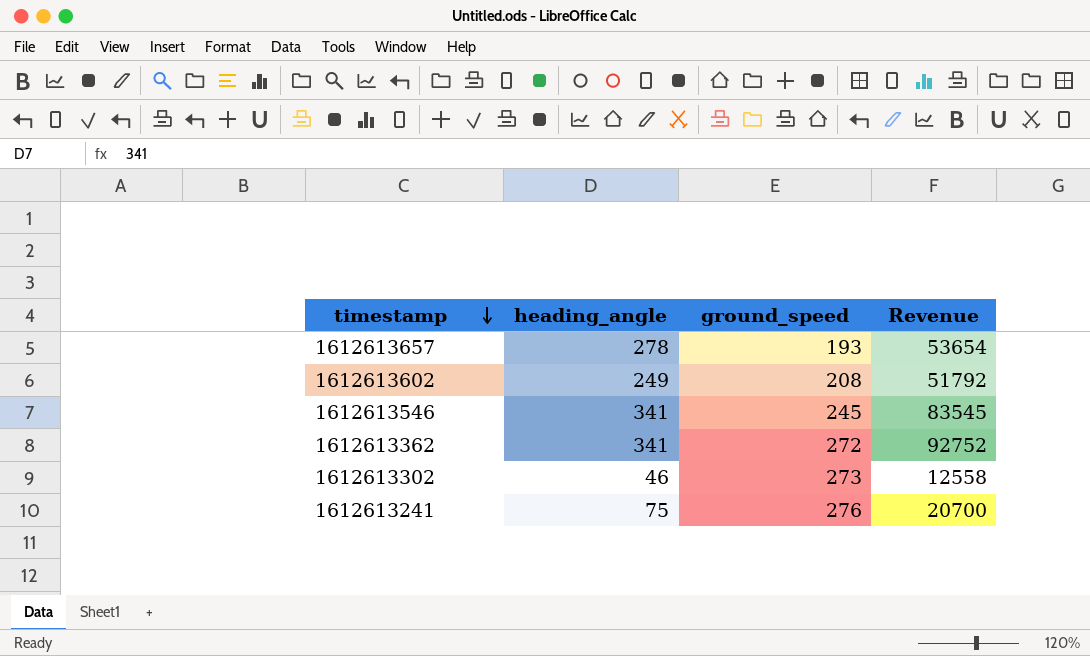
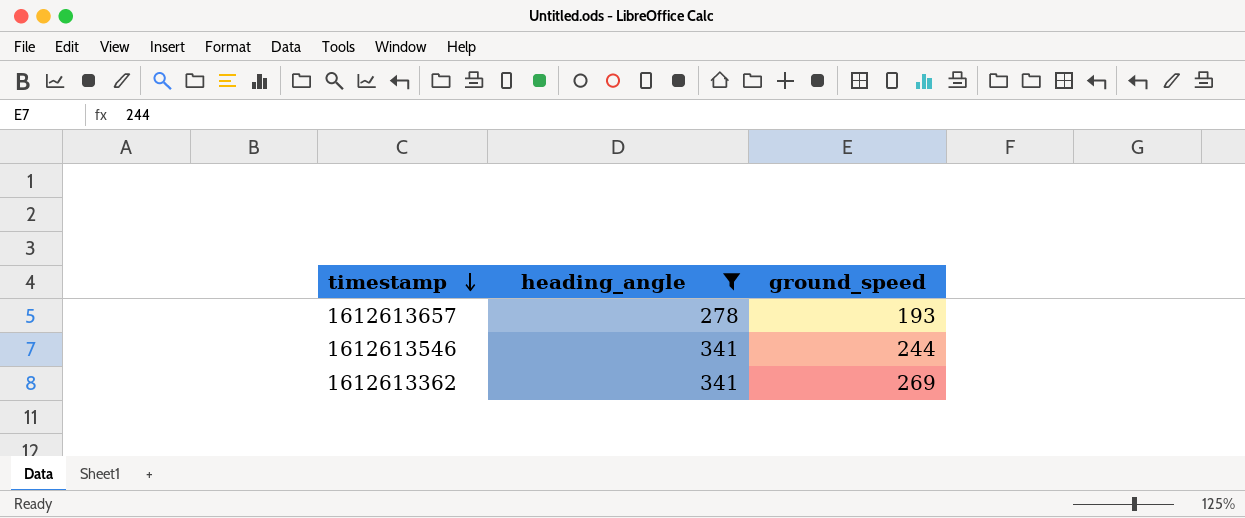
filter: none -> heading_angle >= 278
column Revenue | formula: [heading_angle] * [ground_speed] -> none
1612613546 | ground_speed: 245 -> 244
1612613362 | ground_speed: 272 -> 269

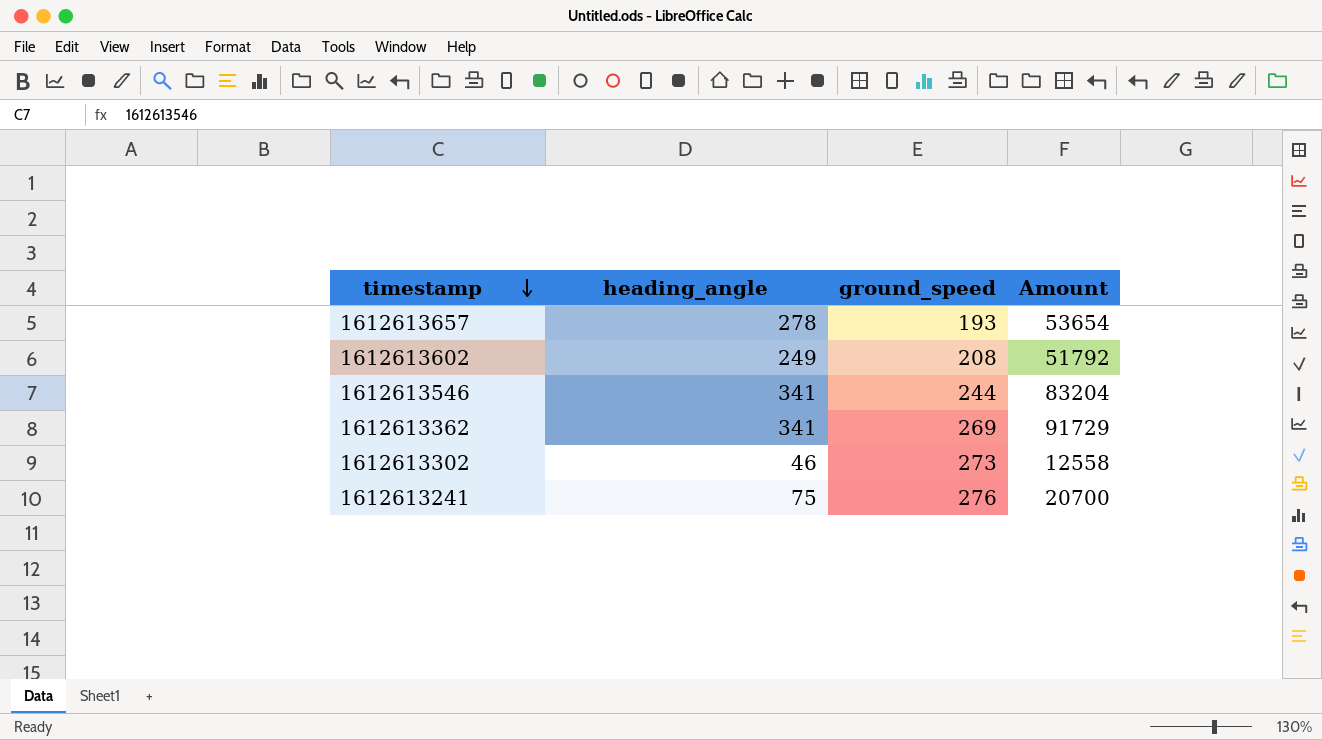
filter: heading_angle >= 278 -> none
column Amount | formula: none -> [heading_angle] * [ground_speed]

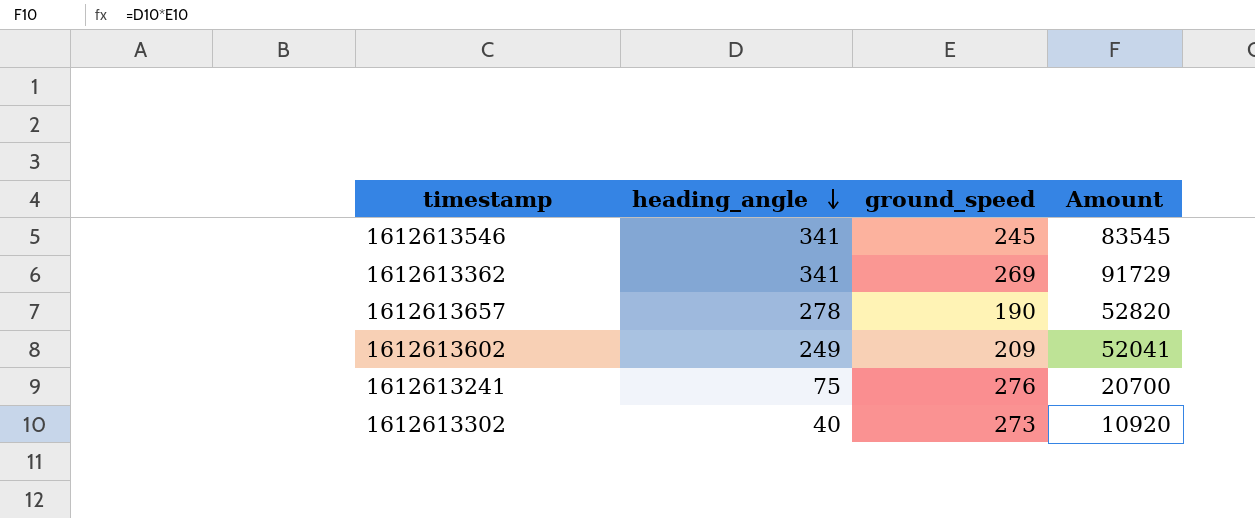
row order: timestamp descending -> heading_angle descending
1612613546 | ground_speed: 244 -> 245
1612613546 | Amount: 83204 -> 83545
1612613657 | ground_speed: 193 -> 190
1612613657 | Amount: 53654 -> 52820
1612613602 | ground_speed: 208 -> 209
1612613602 | Amount: 51792 -> 52041
1612613302 | heading_angle: 46 -> 40
1612613302 | Amount: 12558 -> 10920

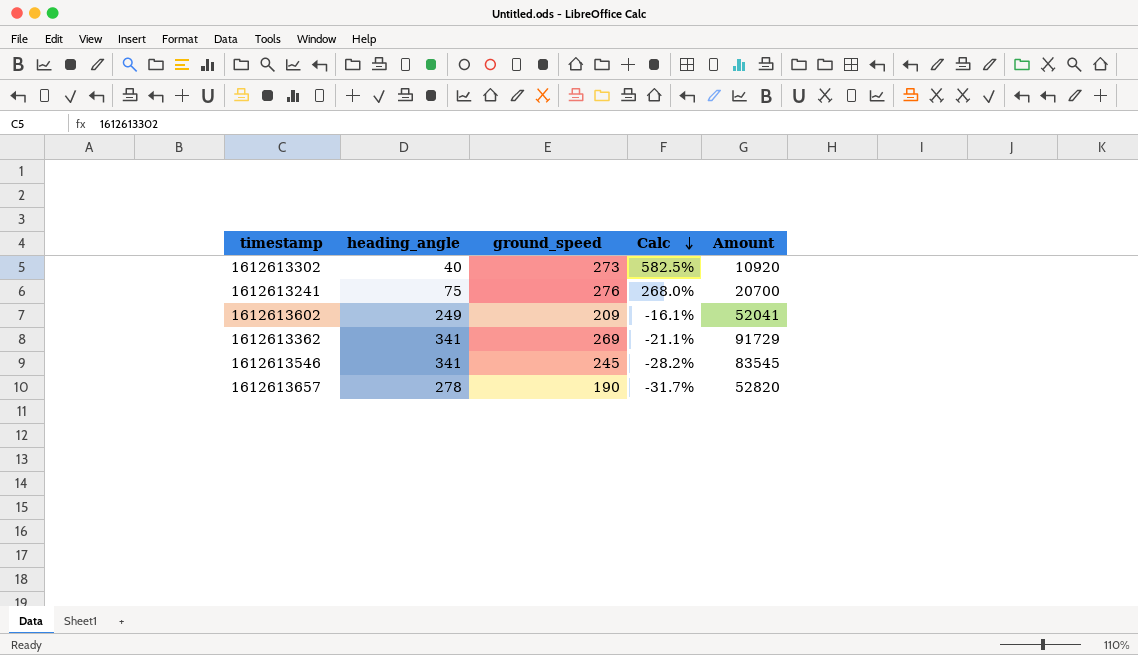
row order: heading_angle descending -> Calc descending
column Calc | formula: none -> ([ground_speed] - [heading_angle]) / [heading_angle]

